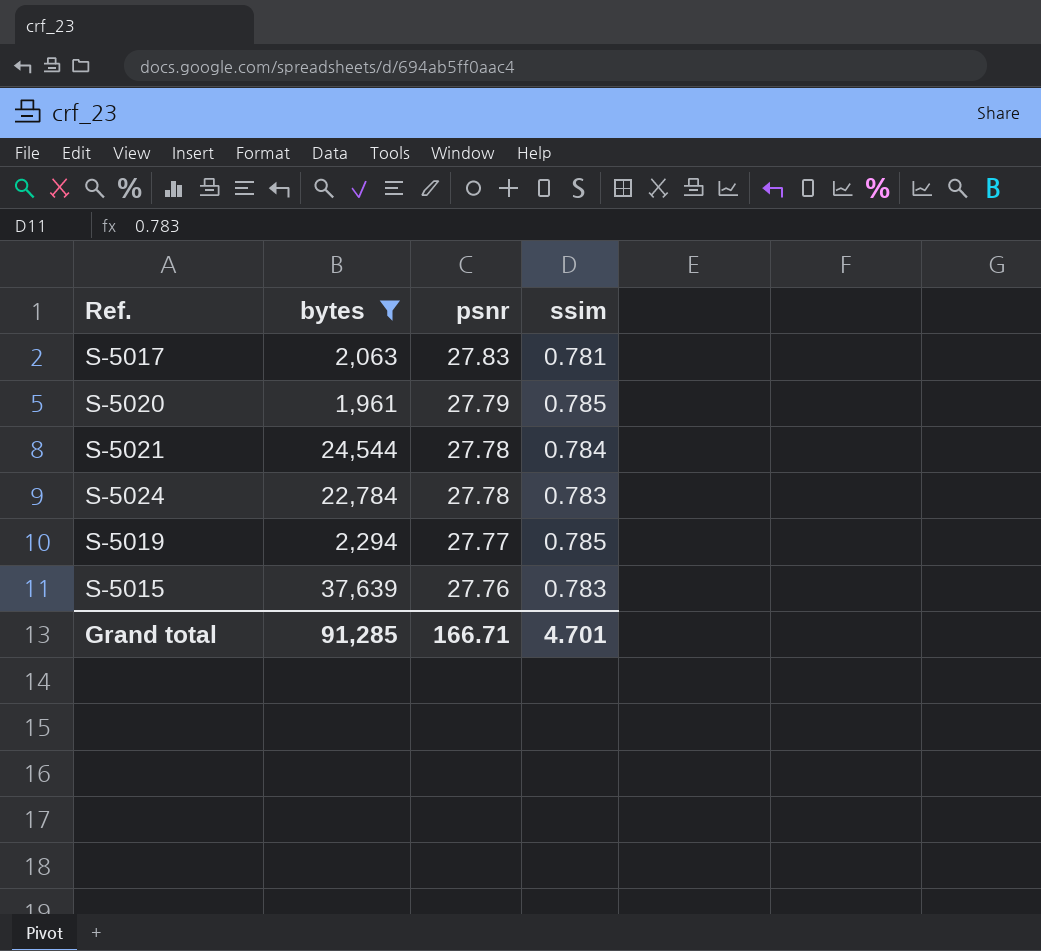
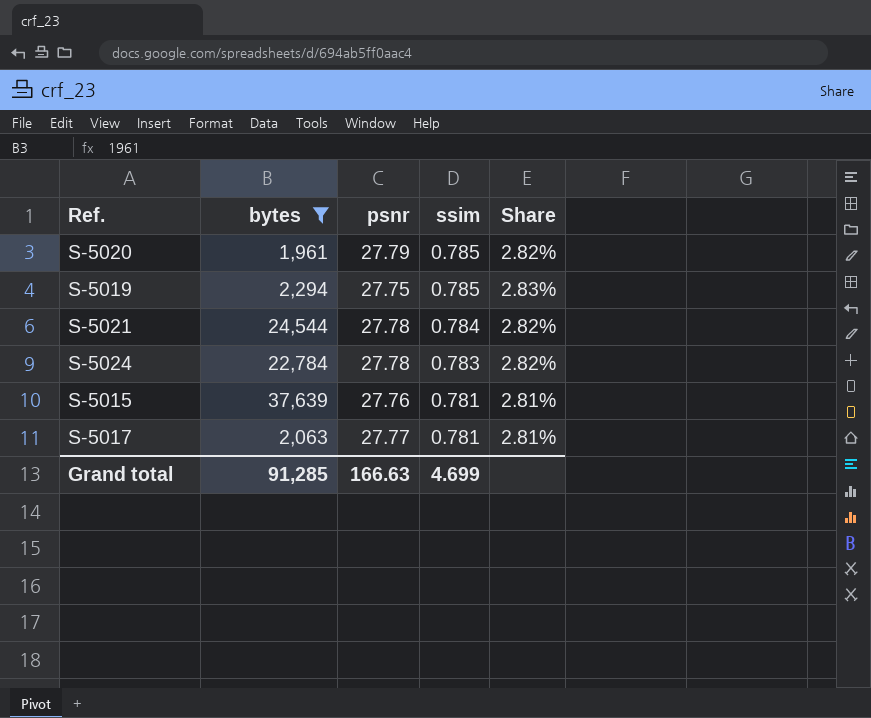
row order: psnr descending -> ssim descending
column Share | formula: none -> [ssim] / [psnr]
S-5019 | psnr: 27.77 -> 27.75
S-5015 | ssim: 0.783 -> 0.781
S-5017 | psnr: 27.83 -> 27.77
Grand total | psnr: 166.71 -> 166.63
Grand total | ssim: 4.701 -> 4.699

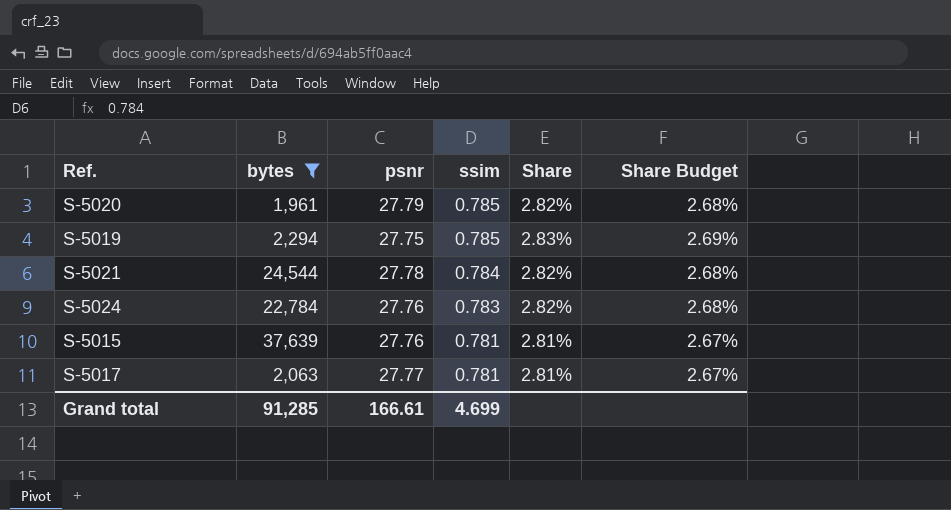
column Share Budget | formula: none -> [Share] * 0.95
S-5024 | psnr: 27.78 -> 27.76
Grand total | psnr: 166.63 -> 166.61

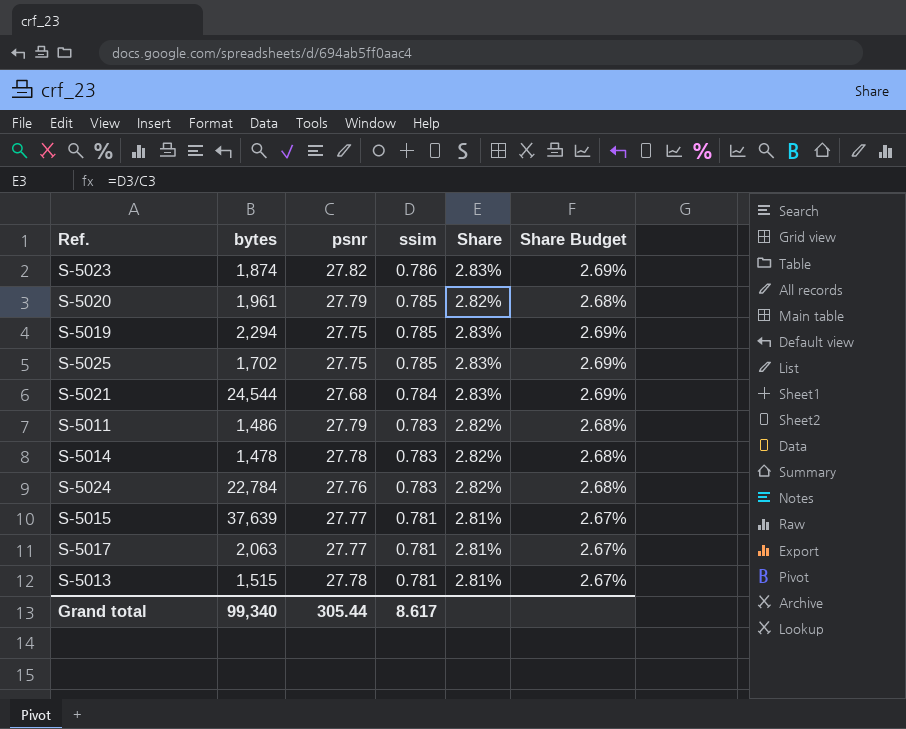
filter: bytes >= 1,961 -> none
S-5021 | psnr: 27.78 -> 27.68
S-5021 | Share: 2.82% -> 2.83%
S-5021 | Share Budget: 2.68% -> 2.69%
S-5015 | psnr: 27.76 -> 27.77
Grand total | bytes: 91,285 -> 99,340
Grand total | psnr: 166.61 -> 305.44
Grand total | ssim: 4.699 -> 8.617

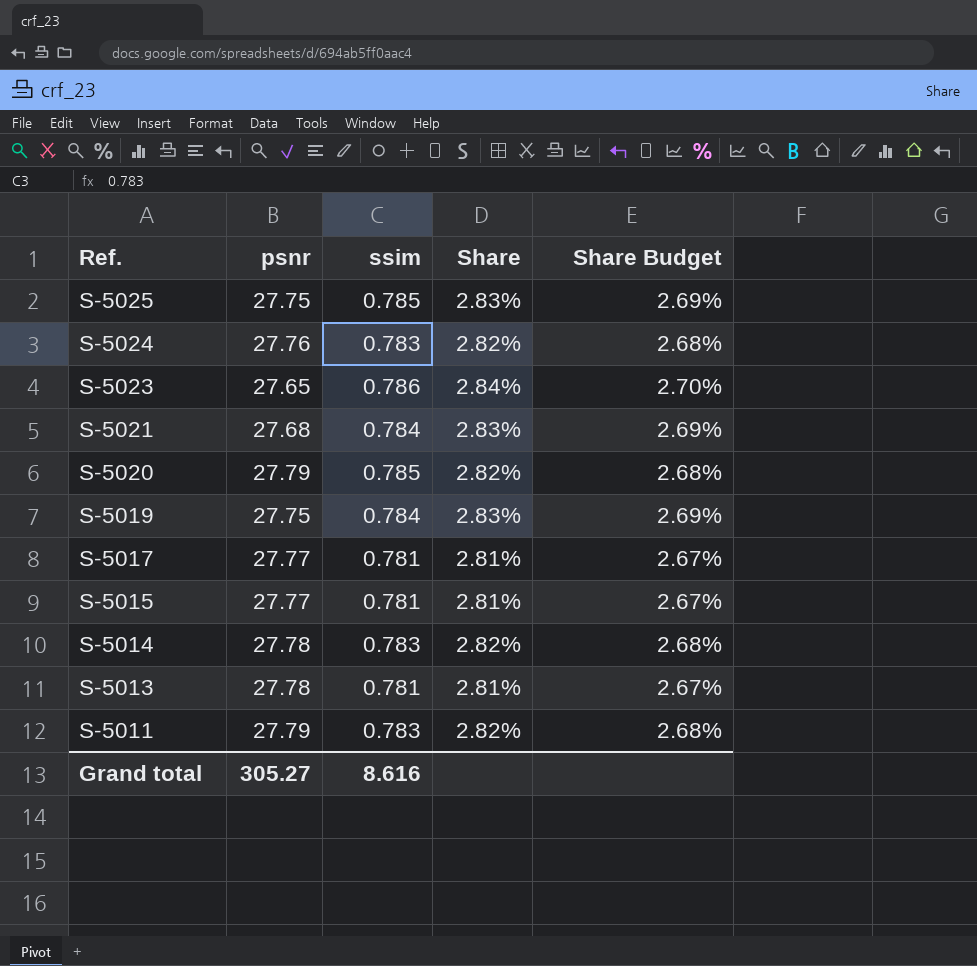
row order: ssim descending -> Ref. descending
column bytes | position: 2 -> none
S-5023 | psnr: 27.82 -> 27.65
S-5023 | Share: 2.83% -> 2.84%
S-5023 | Share Budget: 2.69% -> 2.70%
S-5019 | ssim: 0.785 -> 0.784
Grand total | psnr: 305.44 -> 305.27
Grand total | ssim: 8.617 -> 8.616

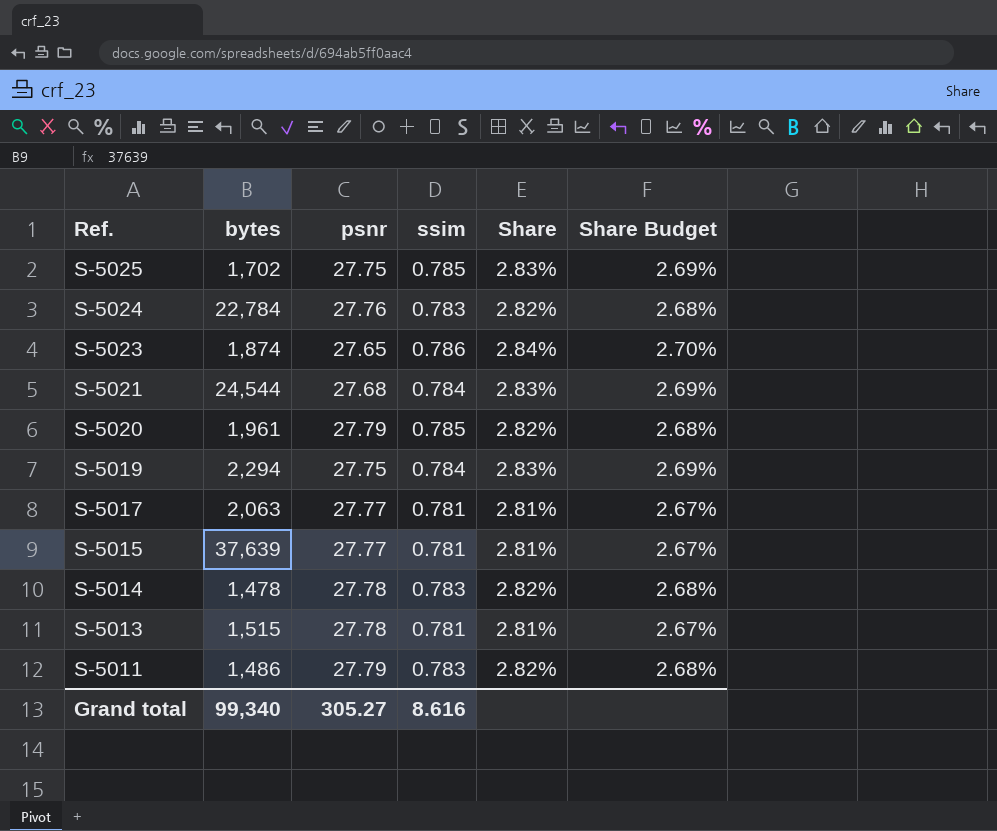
column bytes | position: none -> 2

